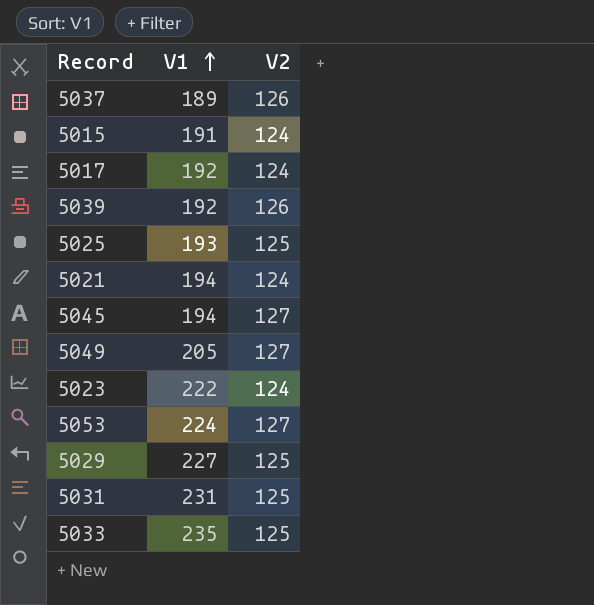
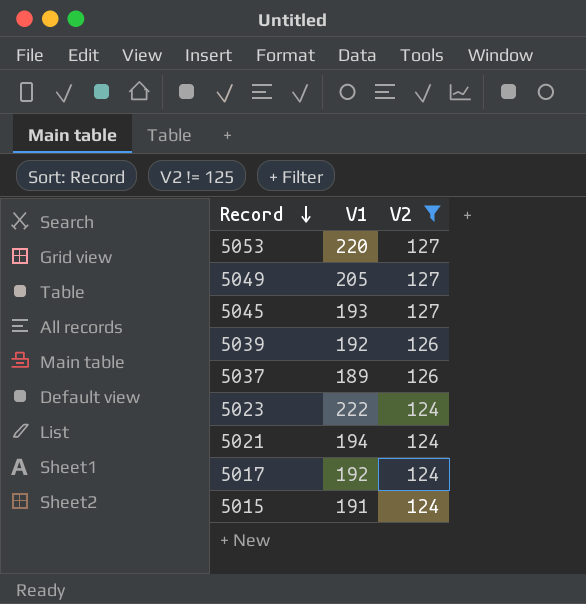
filter: none -> V2 != 125
row order: V1 ascending -> Record descending
5053 | V1: 224 -> 220
5045 | V1: 194 -> 193

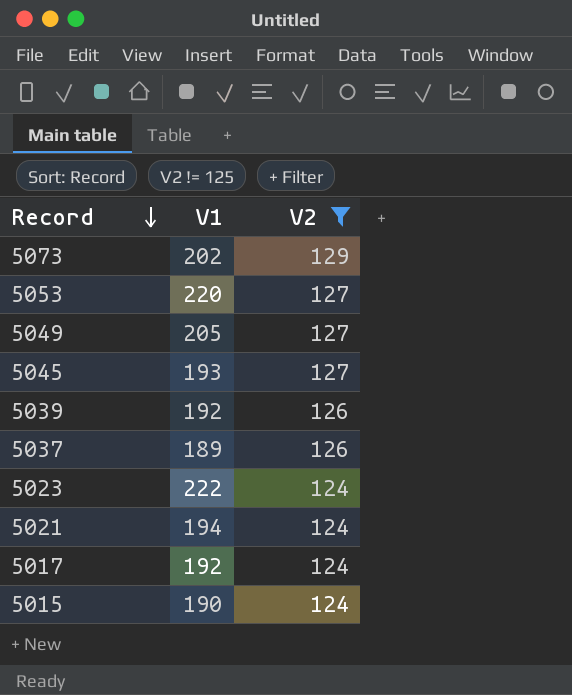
row 5073: none -> 202 | 129
5015 | V1: 191 -> 190

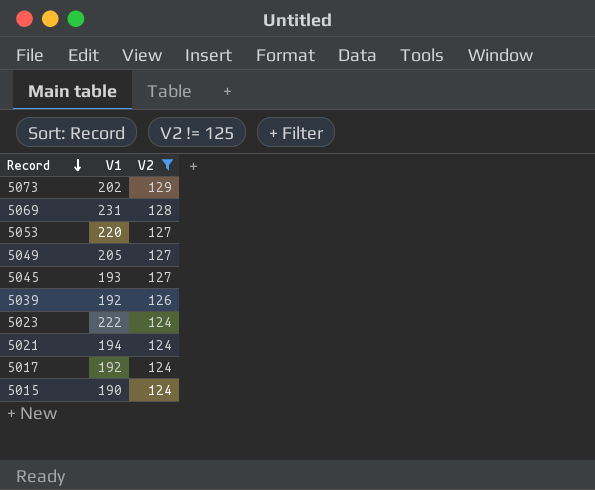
row 5037: 189 | 126 -> none
row 5069: none -> 231 | 128

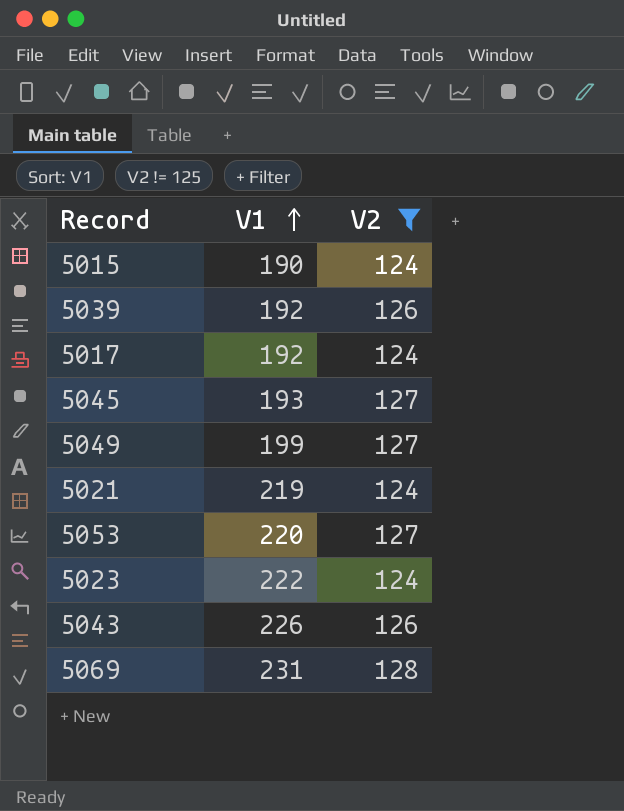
row order: Record descending -> V1 ascending
row 5073: 202 | 129 -> none
5049 | V1: 205 -> 199
5021 | V1: 194 -> 219
row 5043: none -> 226 | 126

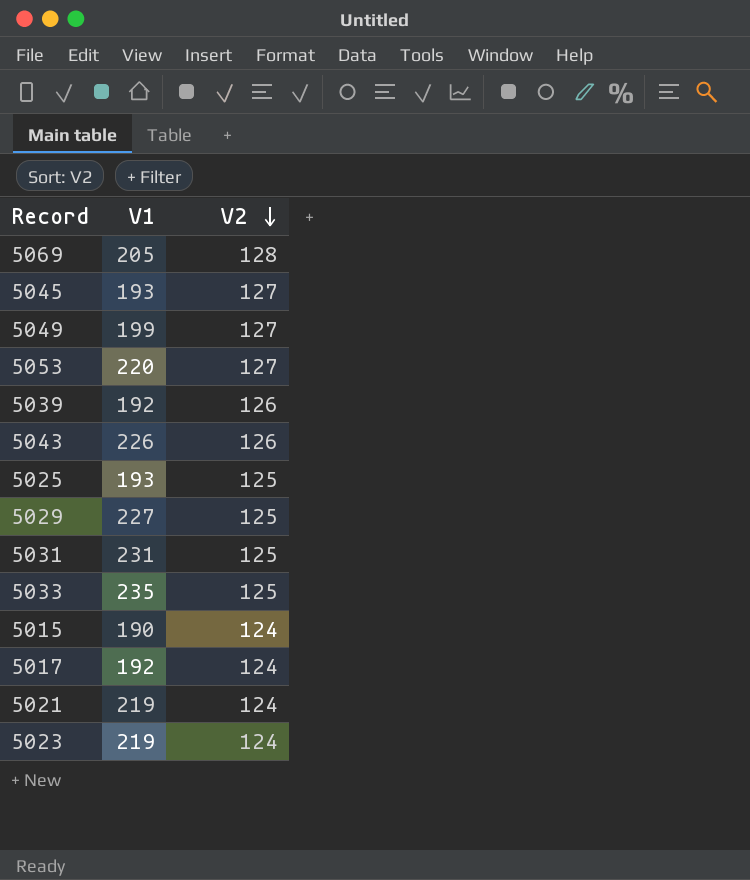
filter: V2 != 125 -> none
row order: V1 ascending -> V2 descending
5069 | V1: 231 -> 205
5023 | V1: 222 -> 219

